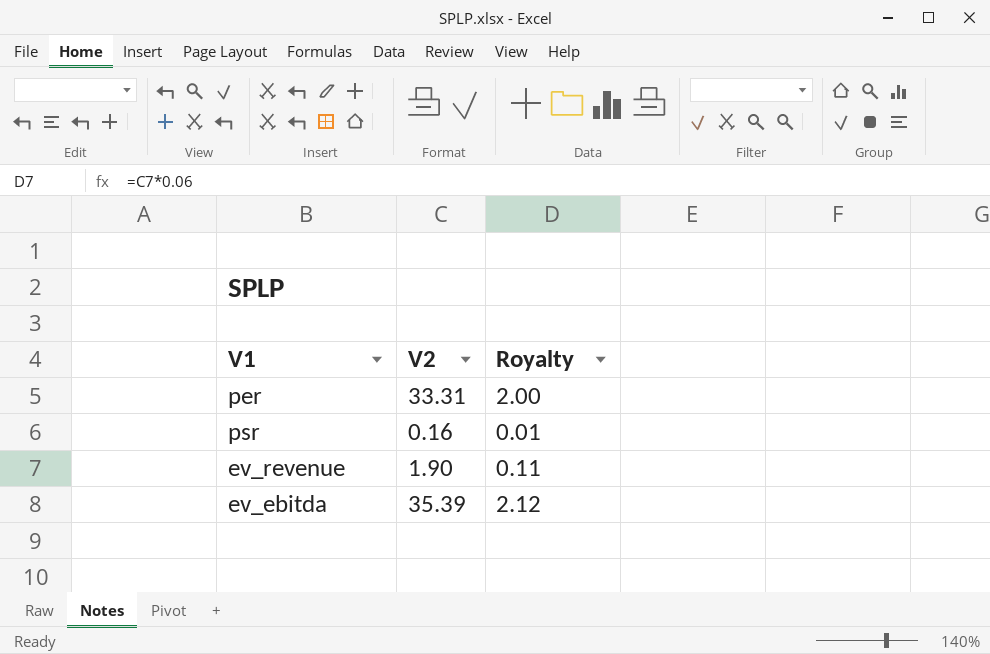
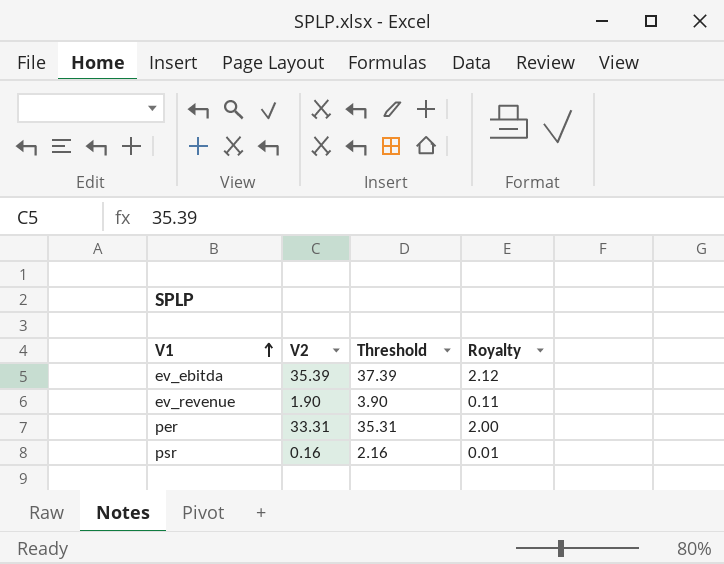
row order: none -> V1 ascending
column Threshold | formula: none -> [V2] + 2

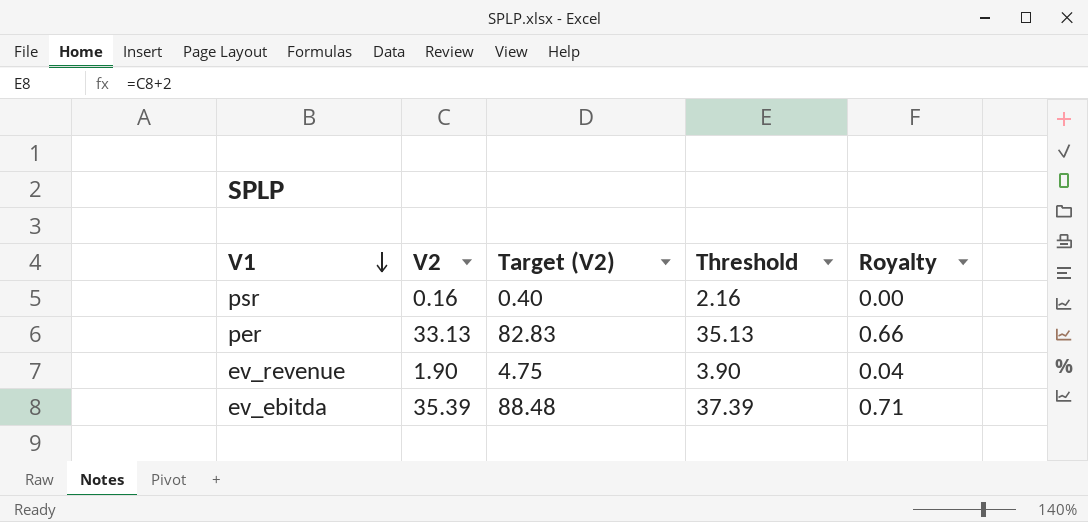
row order: V1 ascending -> V1 descending
column Target (V2) | formula: none -> [V2] * 2.5
column Royalty | formula: [V2] * 0.06 -> [V2] * 0.02
per | V2: 33.31 -> 33.13
per | Threshold: 35.31 -> 35.13

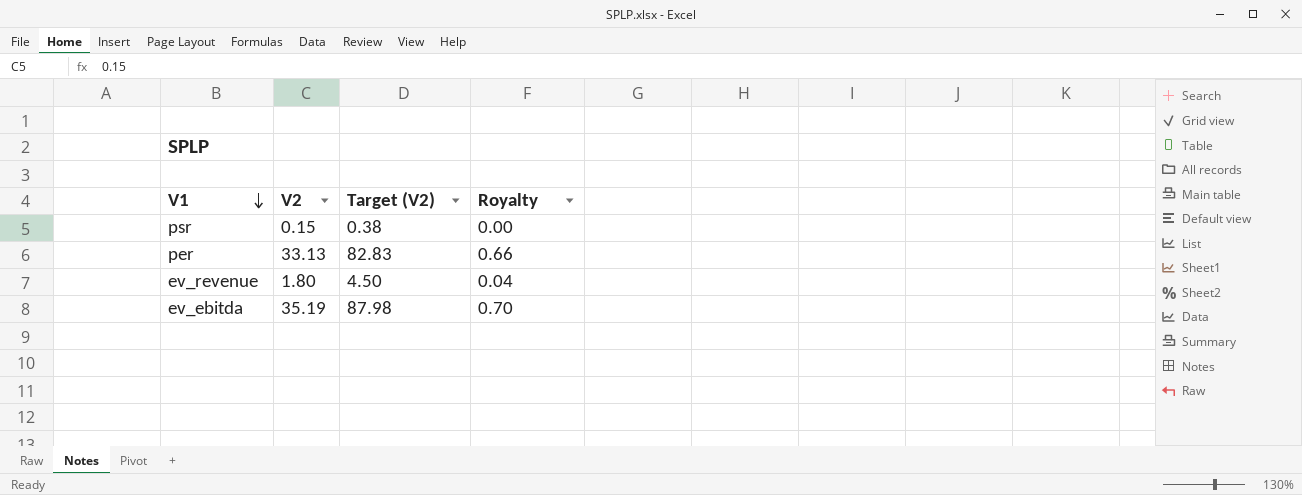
column Threshold | formula: [V2] + 2 -> none
psr | V2: 0.16 -> 0.15
psr | Target (V2): 0.40 -> 0.38
ev_revenue | V2: 1.90 -> 1.80
ev_revenue | Target (V2): 4.75 -> 4.50
ev_ebitda | V2: 35.39 -> 35.19
ev_ebitda | Target (V2): 88.48 -> 87.98
ev_ebitda | Royalty: 0.71 -> 0.70

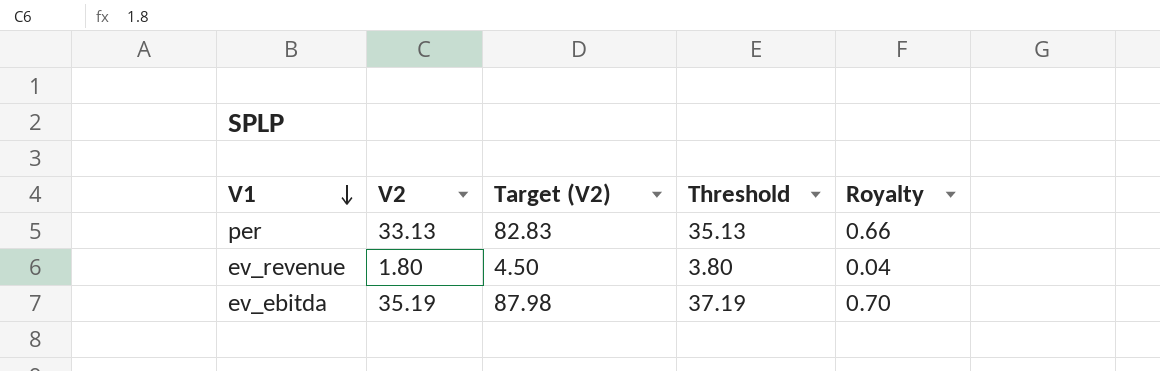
column Threshold | formula: none -> [V2] + 2
row psr: 0.15 | 0.38 | 0.00 -> none

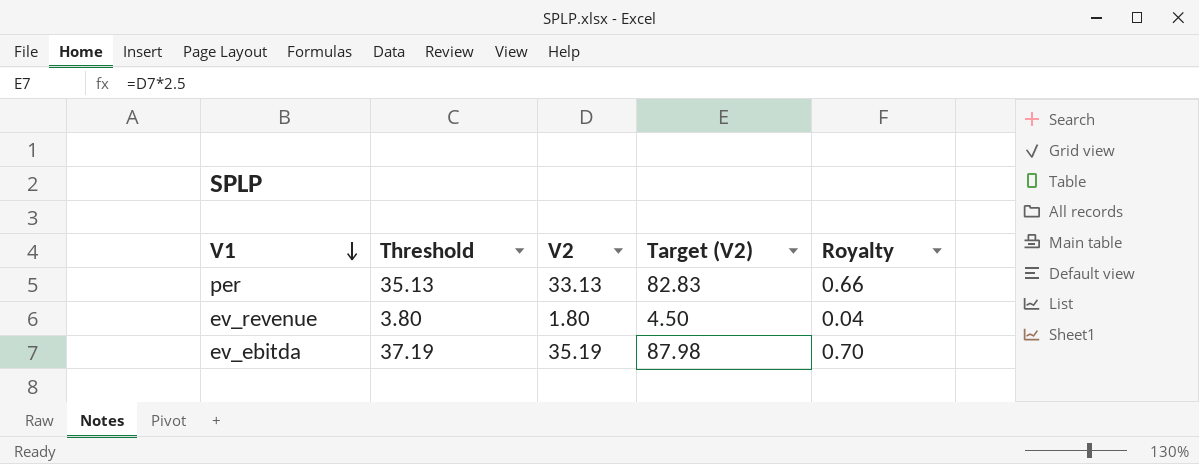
column Threshold | position: 4 -> 2

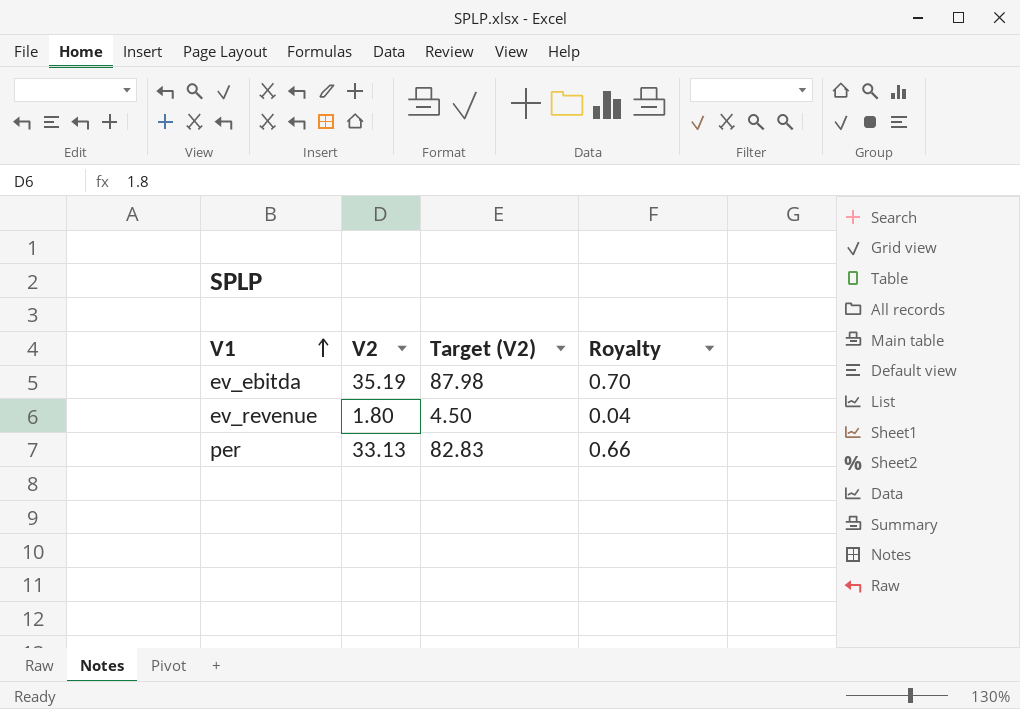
row order: V1 descending -> V1 ascending
column Threshold | formula: [V2] + 2 -> none

